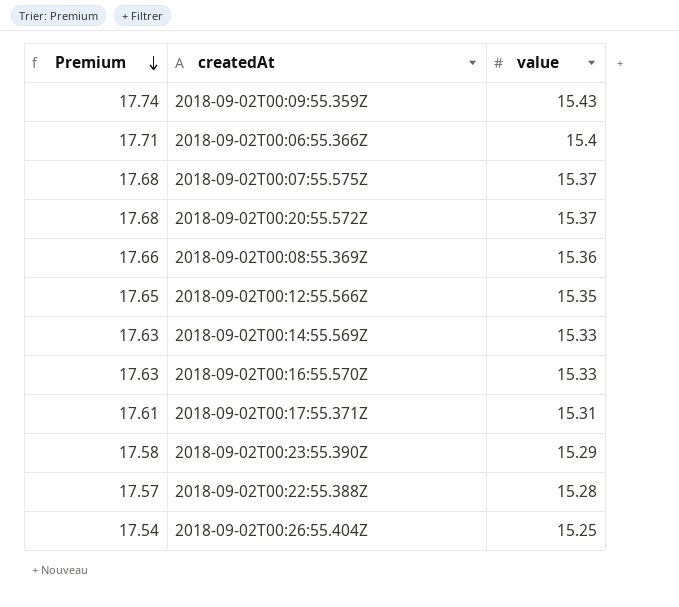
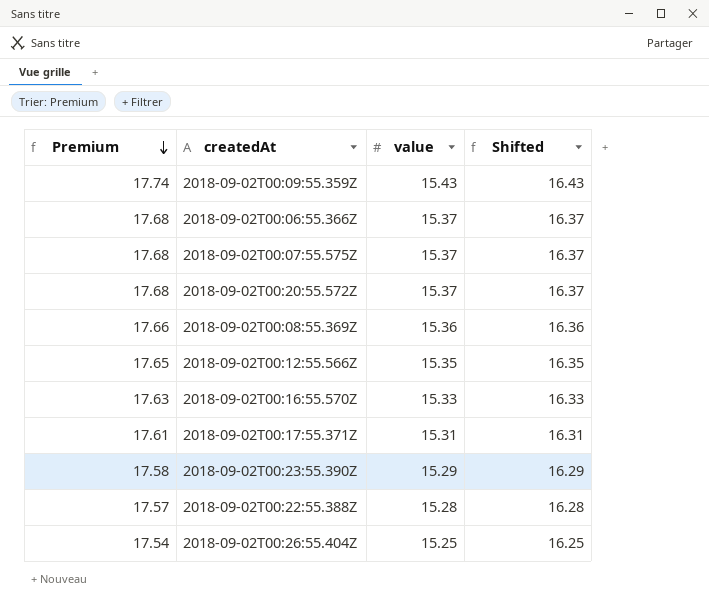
column Shifted | formula: none -> [value] + 1
row 2018-09-02T00:14:55.569Z: 17.63 | 15.33 -> none
2018-09-02T00:06:55.366Z | Premium: 17.71 -> 17.68
2018-09-02T00:06:55.366Z | value: 15.4 -> 15.37

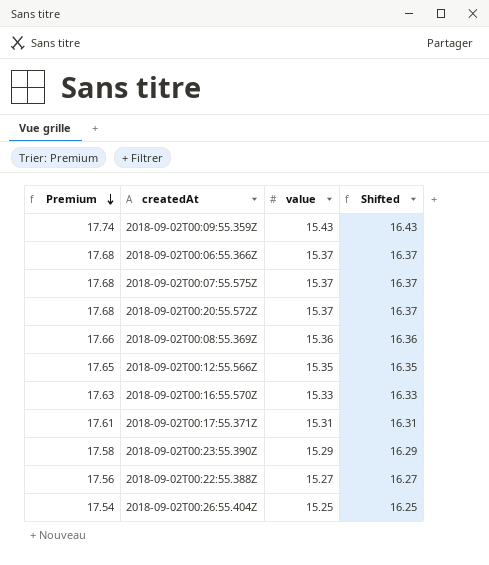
2018-09-02T00:22:55.388Z | Premium: 17.57 -> 17.56
2018-09-02T00:22:55.388Z | value: 15.28 -> 15.27
2018-09-02T00:22:55.388Z | Shifted: 16.28 -> 16.27

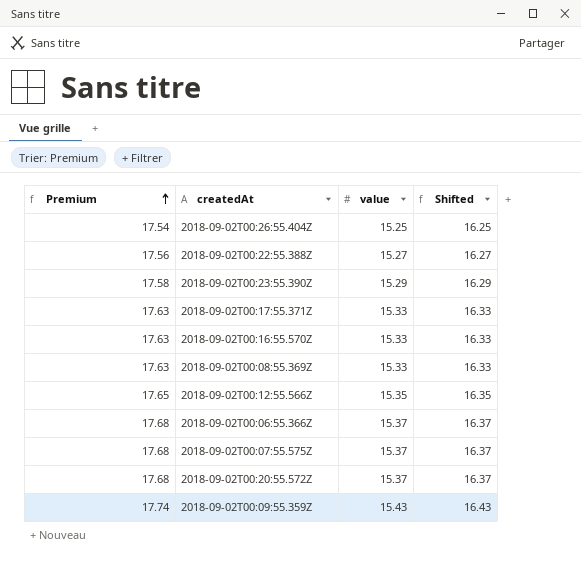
row order: Premium descending -> Premium ascending
2018-09-02T00:17:55.371Z | Premium: 17.61 -> 17.63
2018-09-02T00:17:55.371Z | value: 15.31 -> 15.33
2018-09-02T00:17:55.371Z | Shifted: 16.31 -> 16.33
2018-09-02T00:08:55.369Z | Premium: 17.66 -> 17.63
2018-09-02T00:08:55.369Z | value: 15.36 -> 15.33
2018-09-02T00:08:55.369Z | Shifted: 16.36 -> 16.33

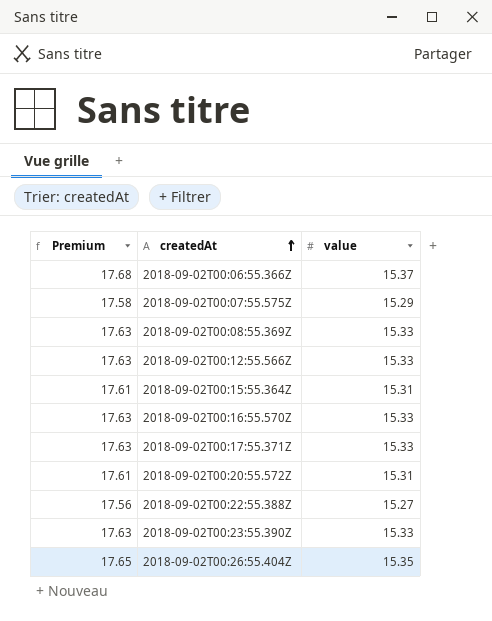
row order: Premium ascending -> createdAt ascending
column Shifted | formula: [value] + 1 -> none
row 2018-09-02T00:09:55.359Z: 17.74 | 15.43 | 16.43 -> none
2018-09-02T00:07:55.575Z | Premium: 17.68 -> 17.58
2018-09-02T00:07:55.575Z | value: 15.37 -> 15.29
2018-09-02T00:12:55.566Z | Premium: 17.65 -> 17.63
2018-09-02T00:12:55.566Z | value: 15.35 -> 15.33
row 2018-09-02T00:15:55.364Z: none -> 17.61 | 15.31
2018-09-02T00:20:55.572Z | Premium: 17.68 -> 17.61
2018-09-02T00:20:55.572Z | value: 15.37 -> 15.31
2018-09-02T00:23:55.390Z | Premium: 17.58 -> 17.63
2018-09-02T00:23:55.390Z | value: 15.29 -> 15.33
2018-09-02T00:26:55.404Z | Premium: 17.54 -> 17.65
2018-09-02T00:26:55.404Z | value: 15.25 -> 15.35

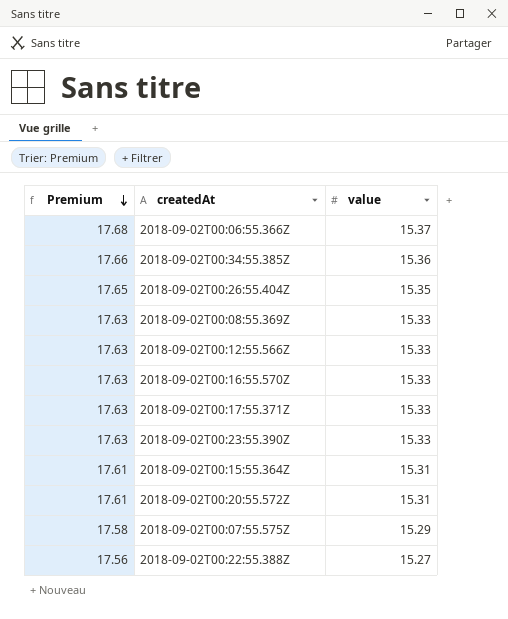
row order: createdAt ascending -> Premium descending
row 2018-09-02T00:34:55.385Z: none -> 17.66 | 15.36

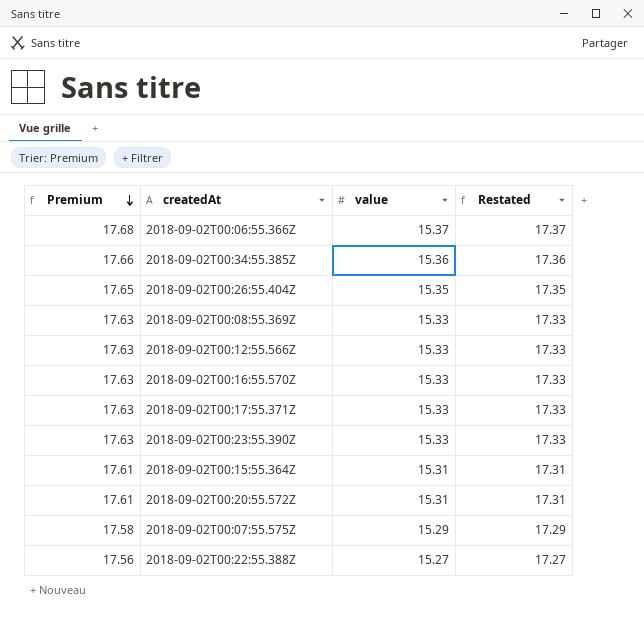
column Restated | formula: none -> [value] + 2

